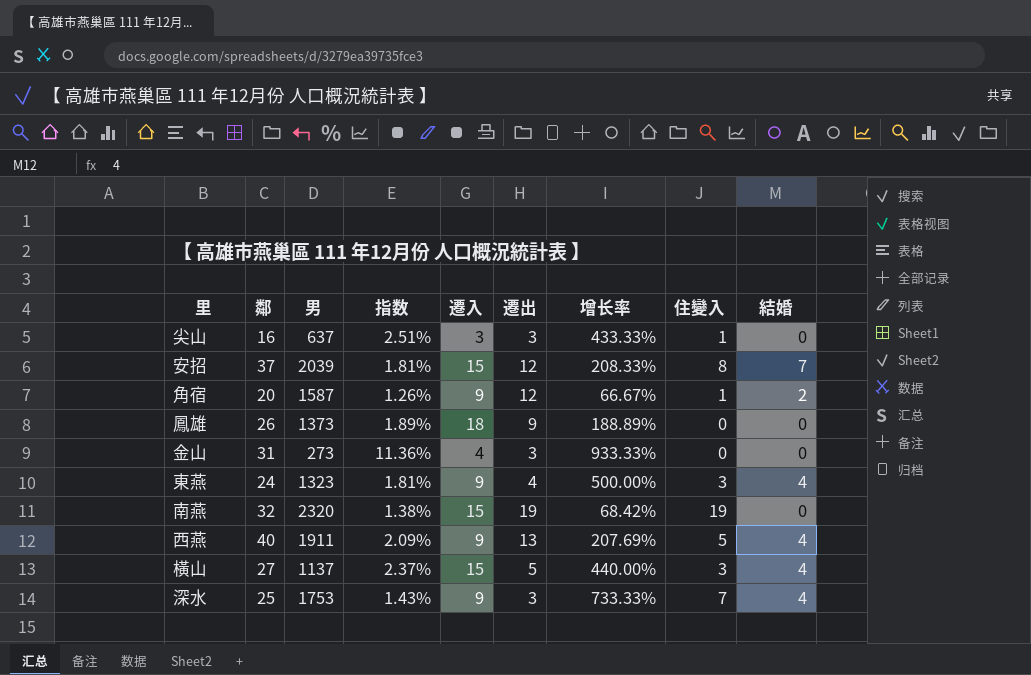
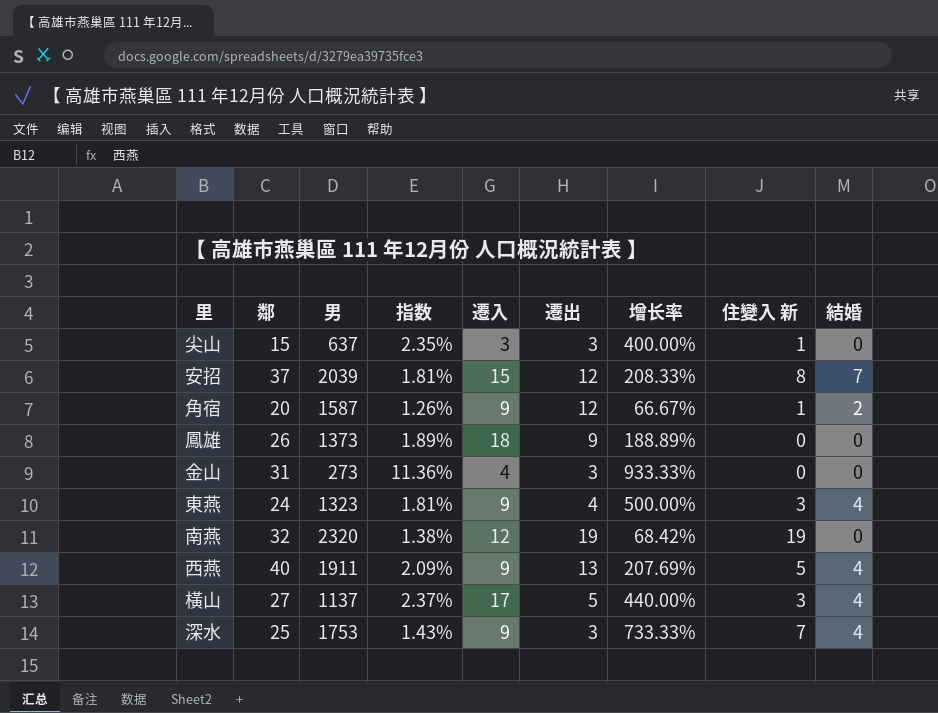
column name: 住變入 -> 住變入 新
尖山 | 鄰: 16 -> 15
尖山 | 指数: 2.51% -> 2.35%
尖山 | 增长率: 433.33% -> 400.00%
南燕 | 遷入: 15 -> 12
橫山 | 遷入: 15 -> 17

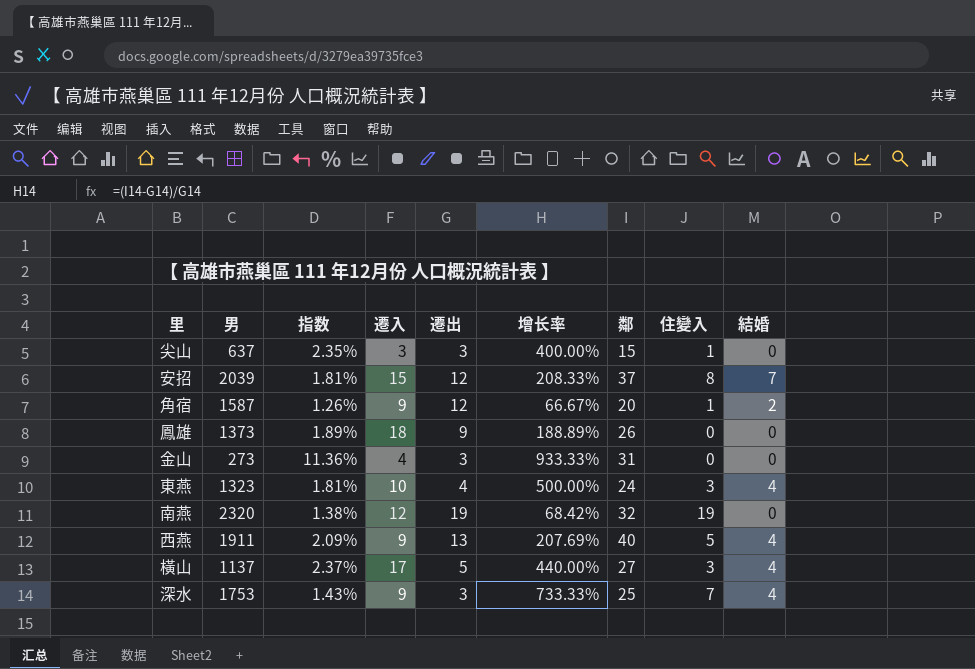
column 鄰 | position: 2 -> 7
column name: 住變入 新 -> 住變入
東燕 | 遷入: 9 -> 10

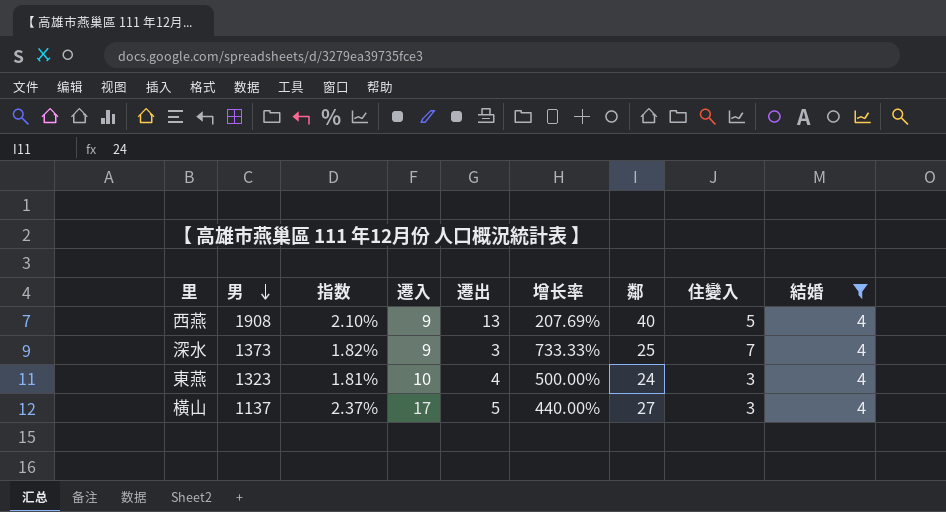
filter: none -> 結婚 = 4
row order: none -> 男 descending
西燕 | 男: 1911 -> 1908
西燕 | 指数: 2.09% -> 2.10%
深水 | 男: 1753 -> 1373
深水 | 指数: 1.43% -> 1.82%

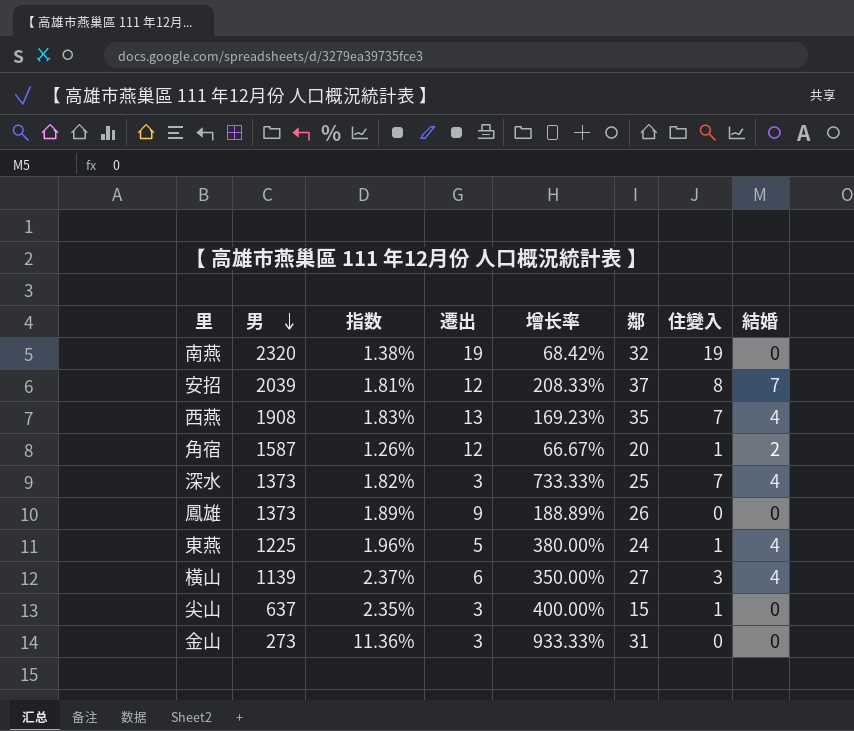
filter: 結婚 = 4 -> none
column 遷入 | position: 4 -> none
西燕 | 指数: 2.10% -> 1.83%
西燕 | 增长率: 207.69% -> 169.23%
西燕 | 鄰: 40 -> 35
西燕 | 住變入: 5 -> 7
東燕 | 男: 1323 -> 1225
東燕 | 指数: 1.81% -> 1.96%
東燕 | 遷出: 4 -> 5
東燕 | 增长率: 500.00% -> 380.00%
東燕 | 住變入: 3 -> 1
橫山 | 男: 1137 -> 1139
橫山 | 遷出: 5 -> 6
橫山 | 增长率: 440.00% -> 350.00%

